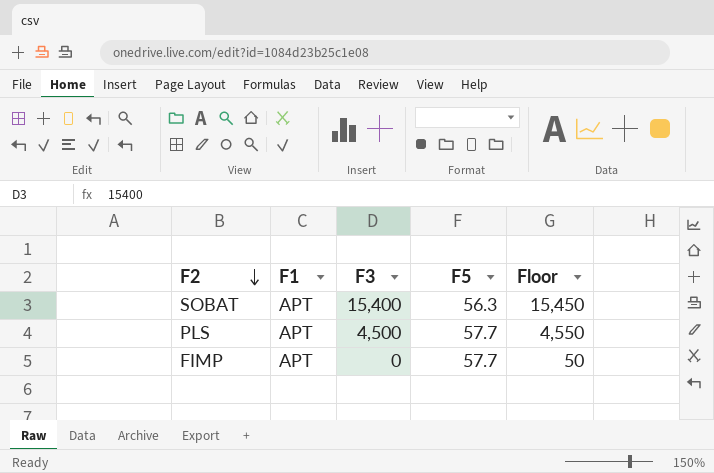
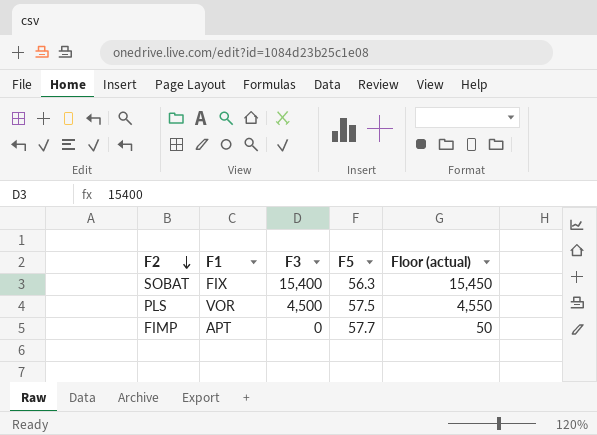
column name: Floor -> Floor (actual)
SOBAT | F1: APT -> FIX
PLS | F1: APT -> VOR
PLS | F5: 57.7 -> 57.5

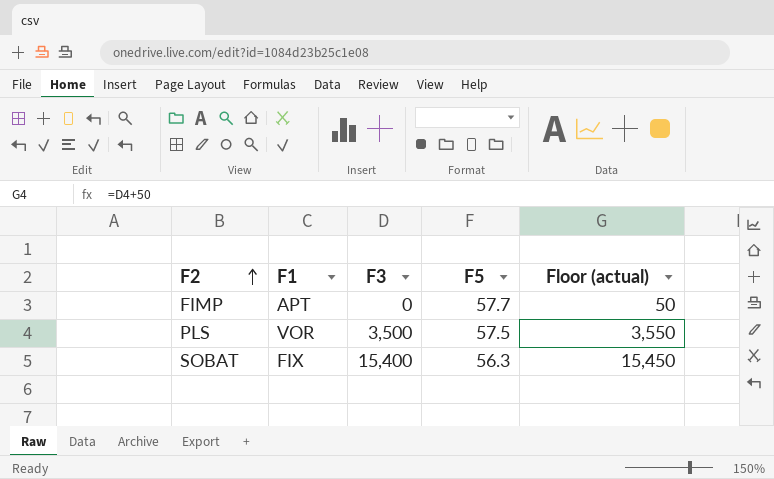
row order: F2 descending -> F2 ascending
PLS | F3: 4,500 -> 3,500
PLS | Floor (actual): 4,550 -> 3,550

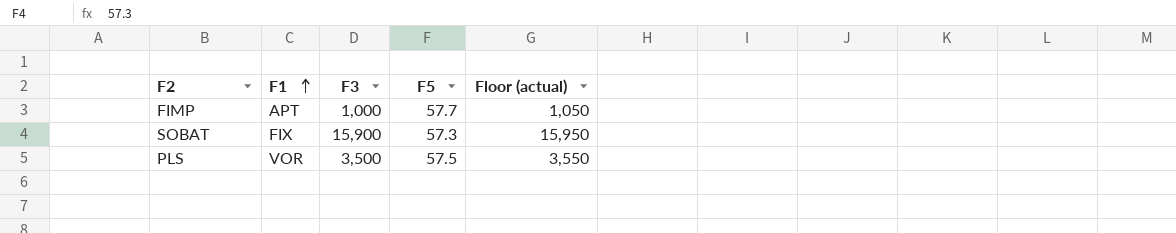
row order: F2 ascending -> F1 ascending
FIMP | F3: 0 -> 1,000
FIMP | Floor (actual): 50 -> 1,050
SOBAT | F3: 15,400 -> 15,900
SOBAT | F5: 56.3 -> 57.3
SOBAT | Floor (actual): 15,450 -> 15,950

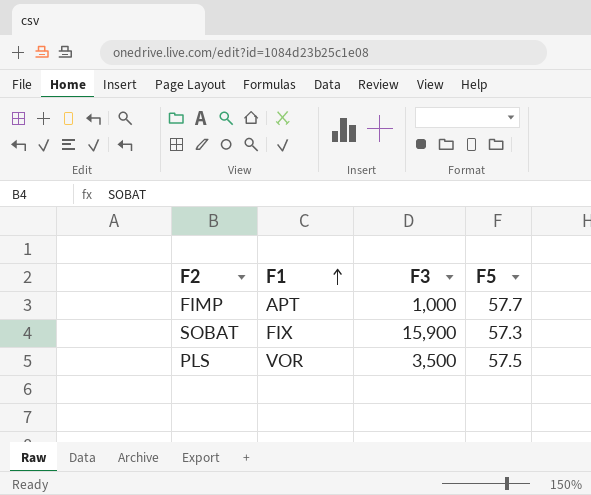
column Floor (actual) | formula: [F3] + 50 -> none

